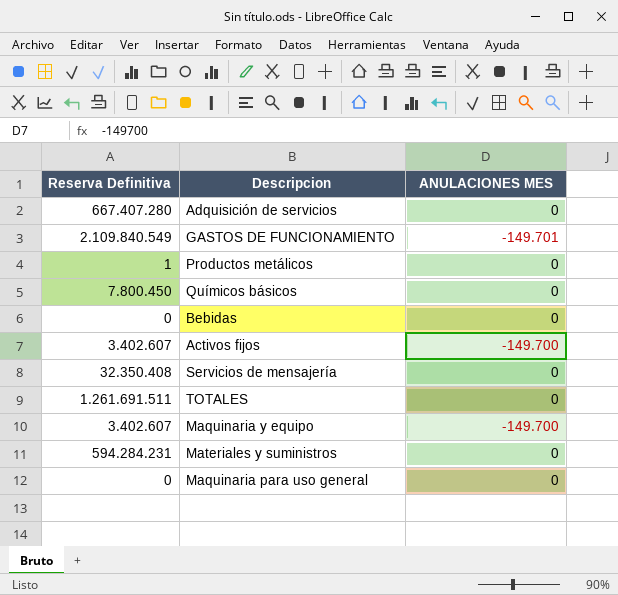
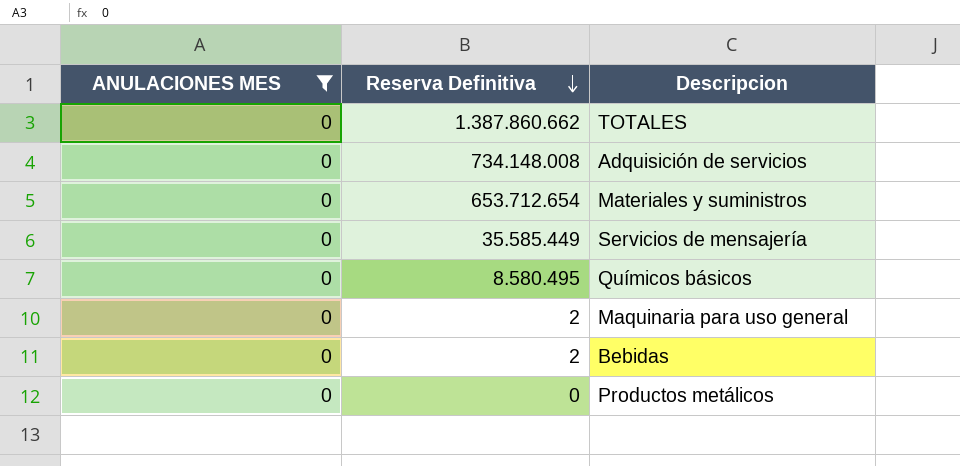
filter: none -> ANULACIONES MES = 0
row order: none -> Reserva Definitiva descending
column ANULACIONES MES | position: 3 -> 1
TOTALES | Reserva Definitiva: 1.261.691.511 -> 1.387.860.662
Adquisición de servicios | Reserva Definitiva: 667.407.280 -> 734.148.008
Materiales y suministros | Reserva Definitiva: 594.284.231 -> 653.712.654
Servicios de mensajería | Reserva Definitiva: 32.350.408 -> 35.585.449
Químicos básicos | Reserva Definitiva: 7.800.450 -> 8.580.495
Maquinaria para uso general | Reserva Definitiva: 0 -> 2
Bebidas | Reserva Definitiva: 0 -> 2
Productos metálicos | Reserva Definitiva: 1 -> 0

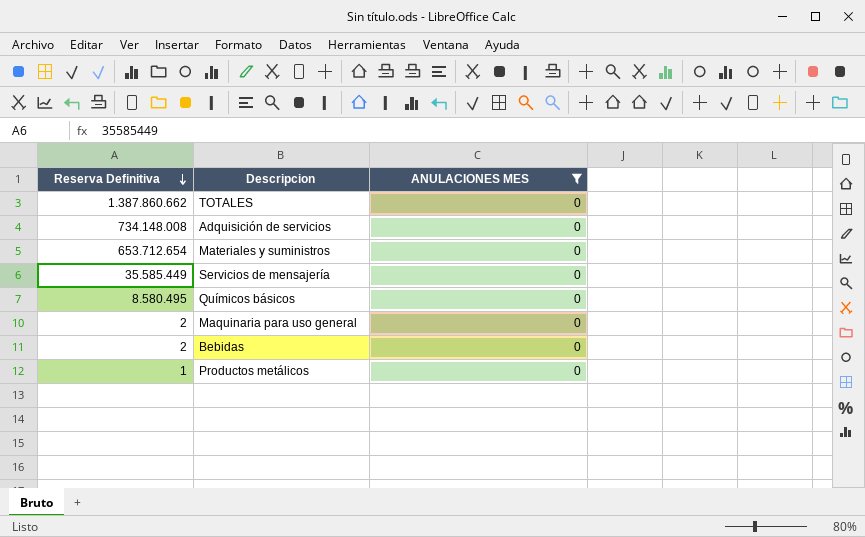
column ANULACIONES MES | position: 1 -> 3
Productos metálicos | Reserva Definitiva: 0 -> 1

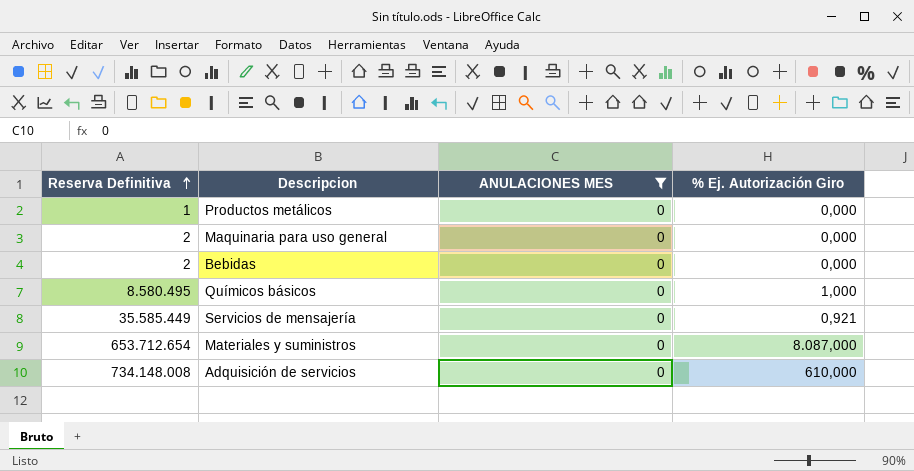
row order: Reserva Definitiva descending -> Reserva Definitiva ascending
column % Ej. Autorización Giro | position: none -> 4
row TOTALES: 1.387.860.662 | 0 -> none

